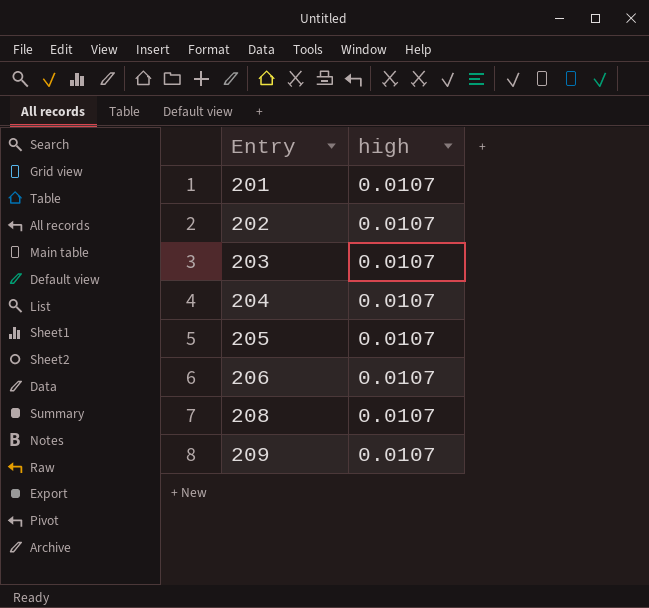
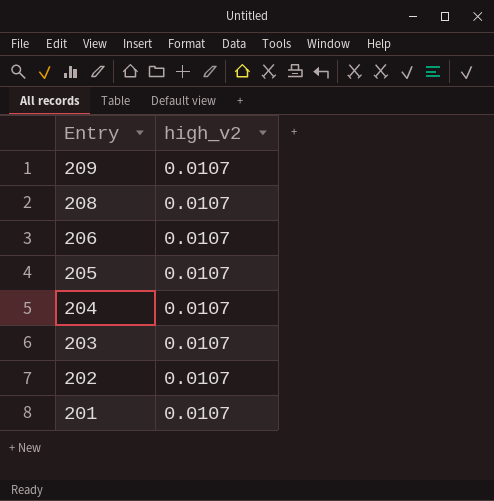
row order: Entry ascending -> Entry descending
column name: high -> high_v2

